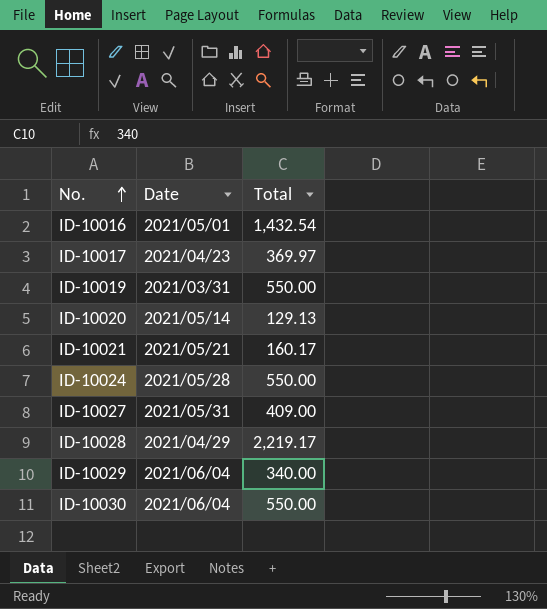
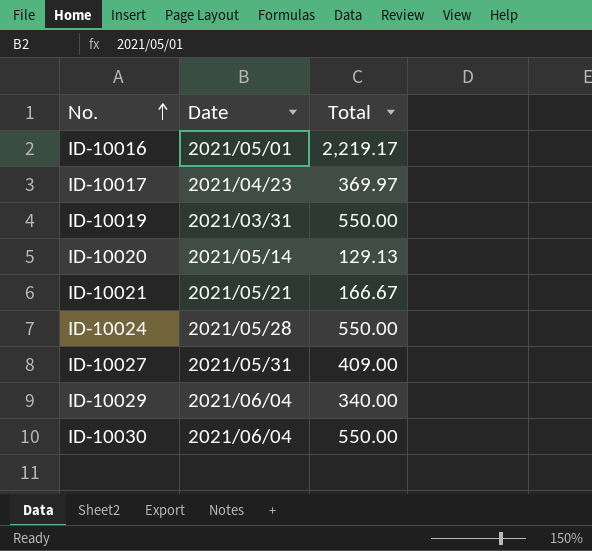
row ID-10028: 2021/04/29 | 2,219.17 -> none
ID-10016 | Total: 1,432.54 -> 2,219.17
ID-10021 | Total: 160.17 -> 166.67

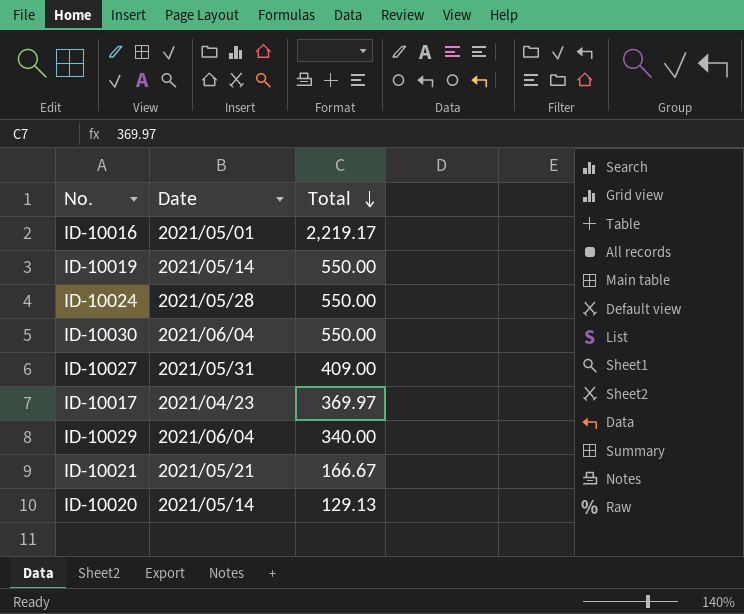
row order: No. ascending -> Total descending
ID-10019 | Date: 2021/03/31 -> 2021/05/14

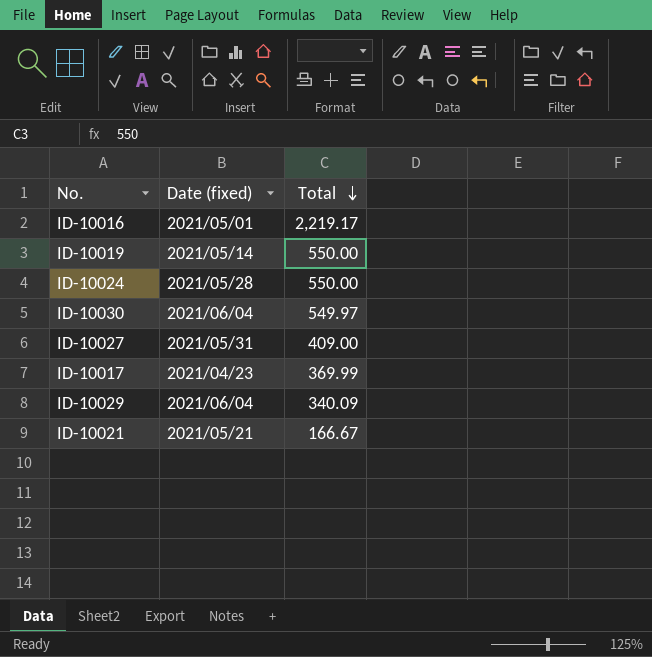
column name: Date -> Date (fixed)
row ID-10020: 2021/05/14 | 129.13 -> none
ID-10030 | Total: 550.00 -> 549.97
ID-10017 | Total: 369.97 -> 369.99
ID-10029 | Total: 340.00 -> 340.09

